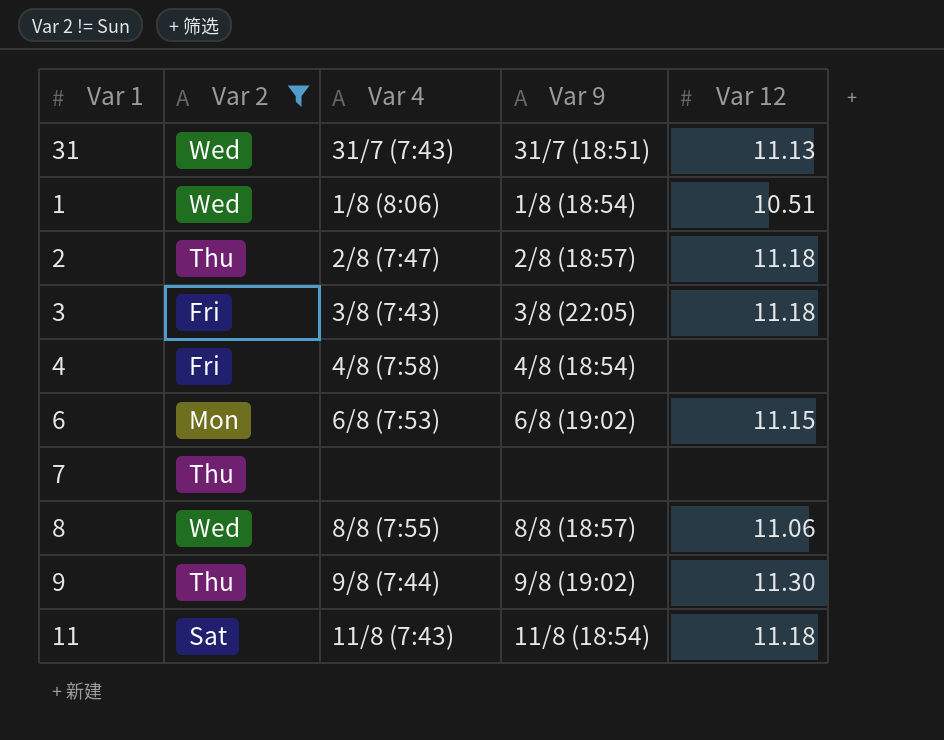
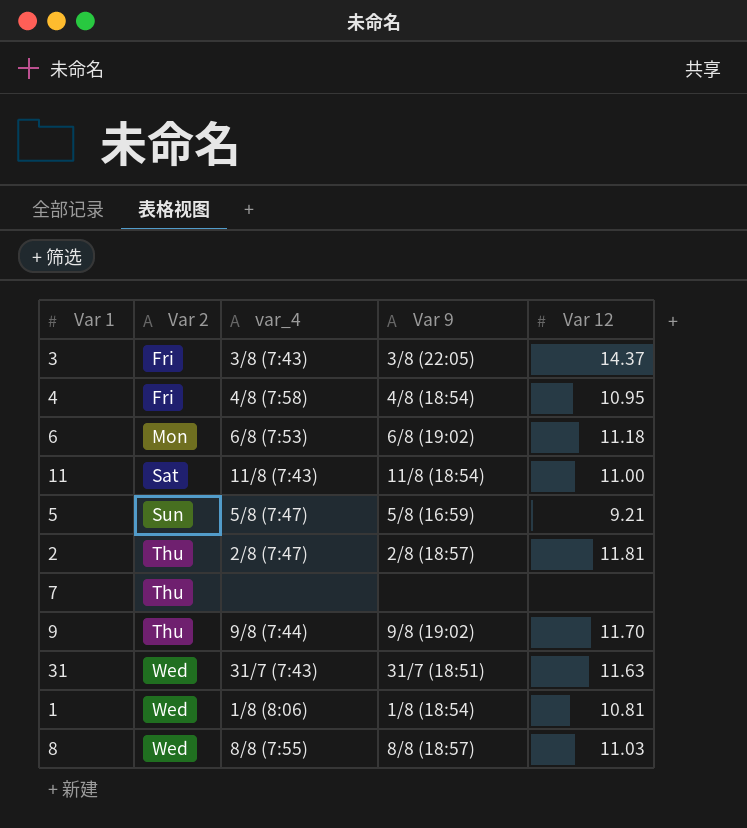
filter: Var 2 != Sun -> none
row order: none -> Var 2 ascending
column name: Var 4 -> var_4
3 | Var 12: 11.18 -> 14.37
4 | Var 12: none -> 10.95
6 | Var 12: 11.15 -> 11.18
11 | Var 12: 11.18 -> 11.00
2 | Var 12: 11.18 -> 11.81
9 | Var 12: 11.30 -> 11.70
31 | Var 12: 11.13 -> 11.63
1 | Var 12: 10.51 -> 10.81
8 | Var 12: 11.06 -> 11.03

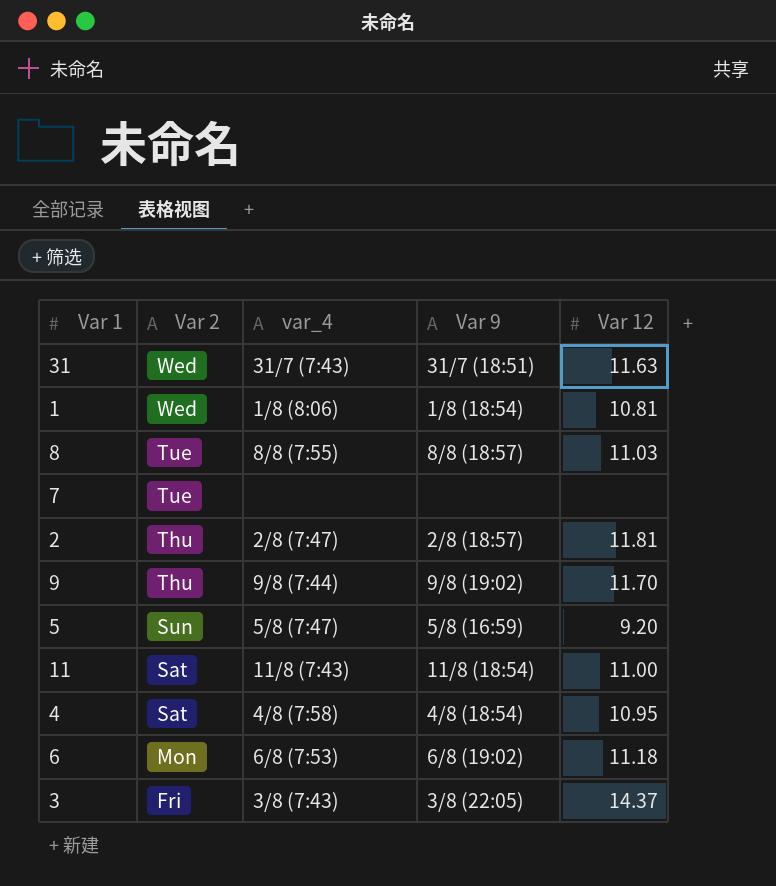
row order: Var 2 ascending -> Var 2 descending
8 | Var 2: Wed -> Tue
7 | Var 2: Thu -> Tue
5 | Var 12: 9.21 -> 9.20
4 | Var 2: Fri -> Sat

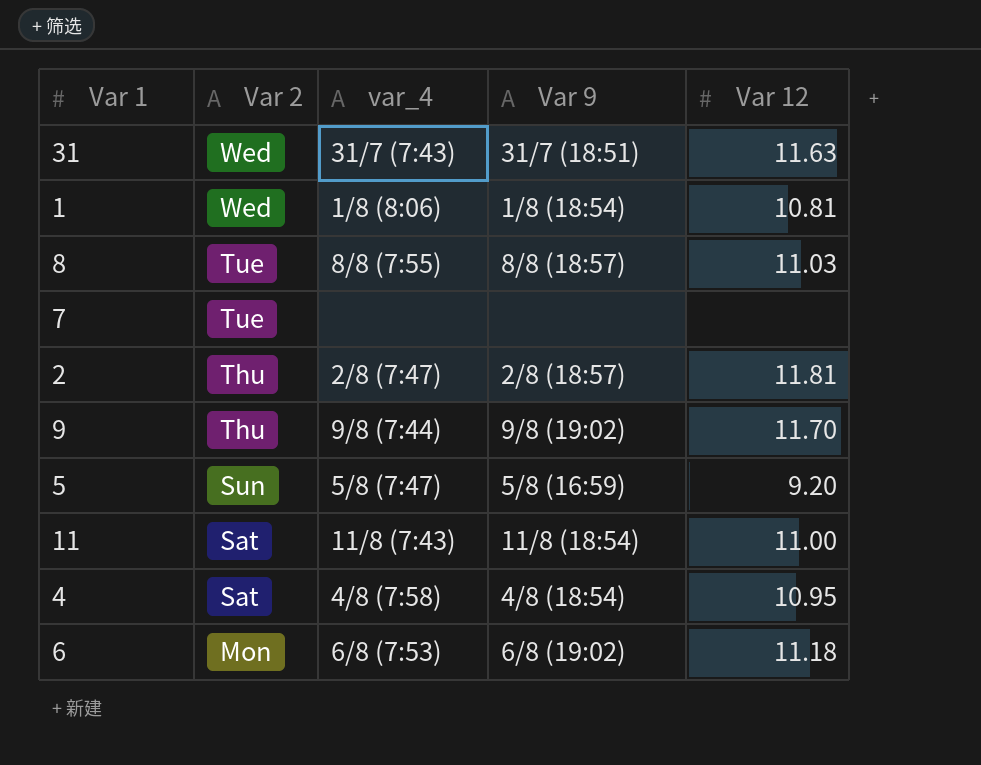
row 3: Fri | 3/8 (7:43) | 3/8 (22:05) | 14.37 -> none

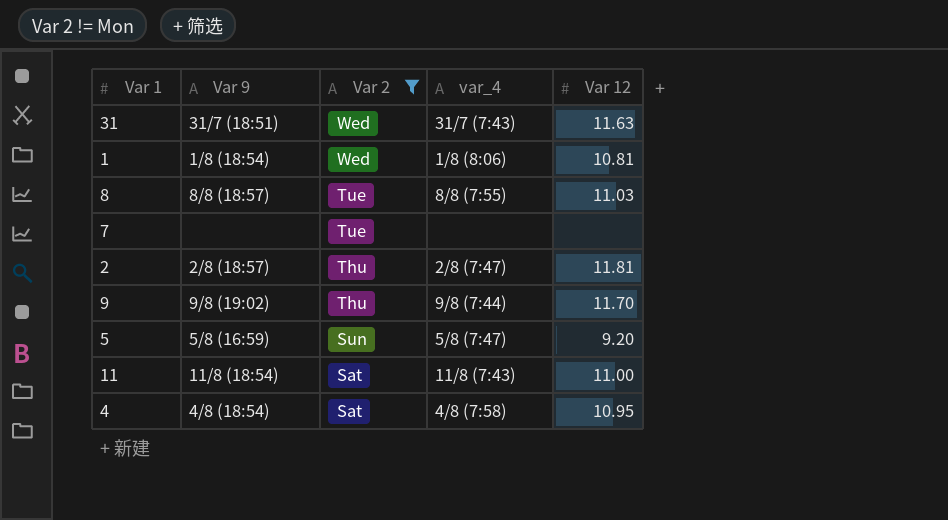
filter: none -> Var 2 != Mon
column Var 9 | position: 4 -> 2

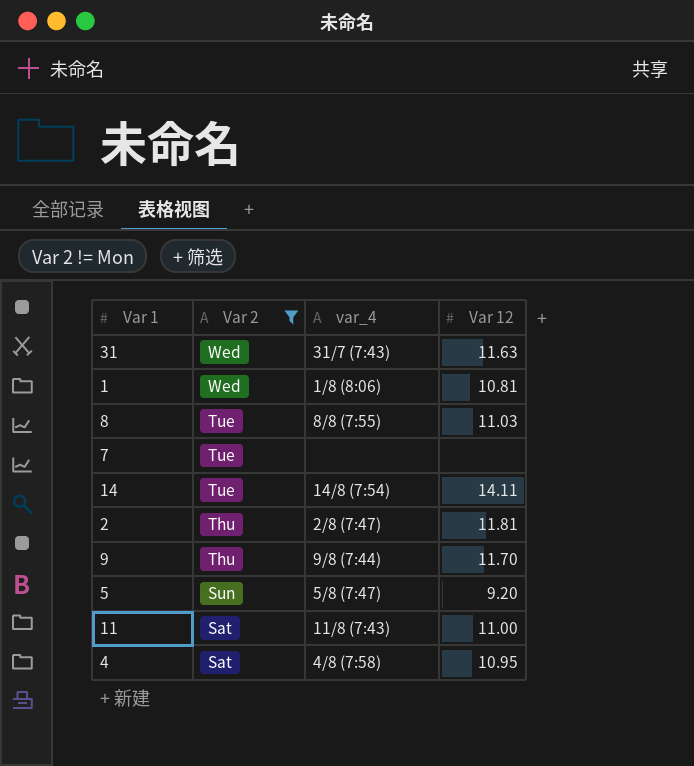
column Var 9 | position: 2 -> none
row 14: none -> Tue | 14/8 (7:54) | 14.11

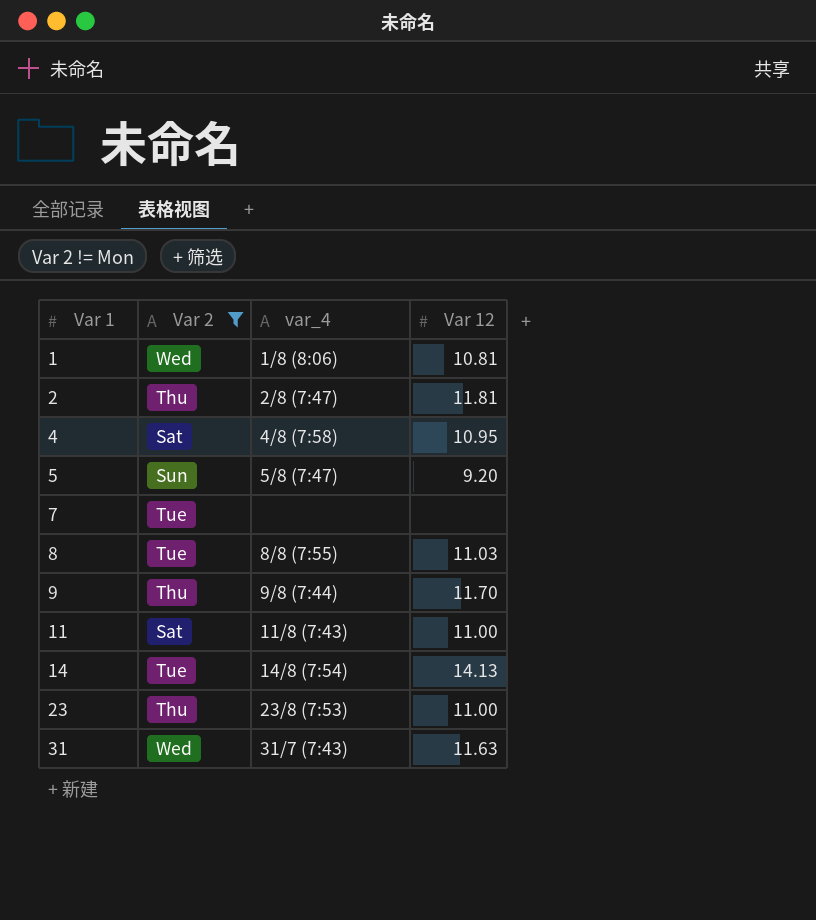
row order: Var 2 descending -> Var 1 ascending
14 | Var 12: 14.11 -> 14.13
row 23: none -> Thu | 23/8 (7:53) | 11.00

